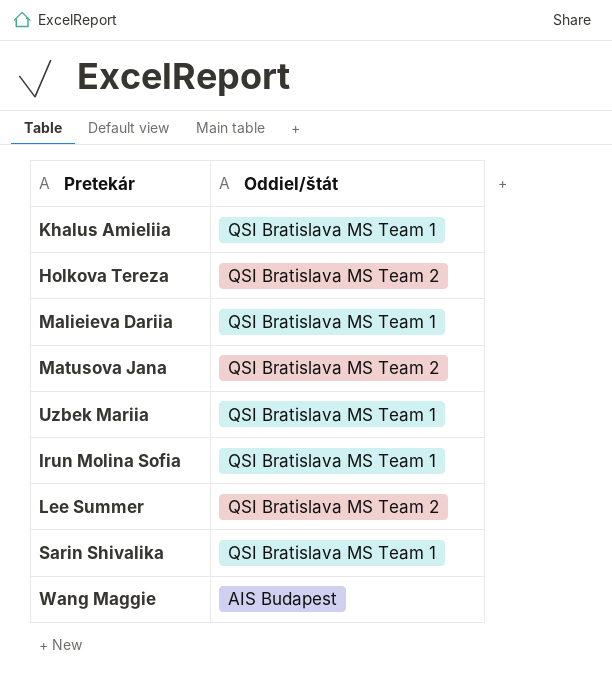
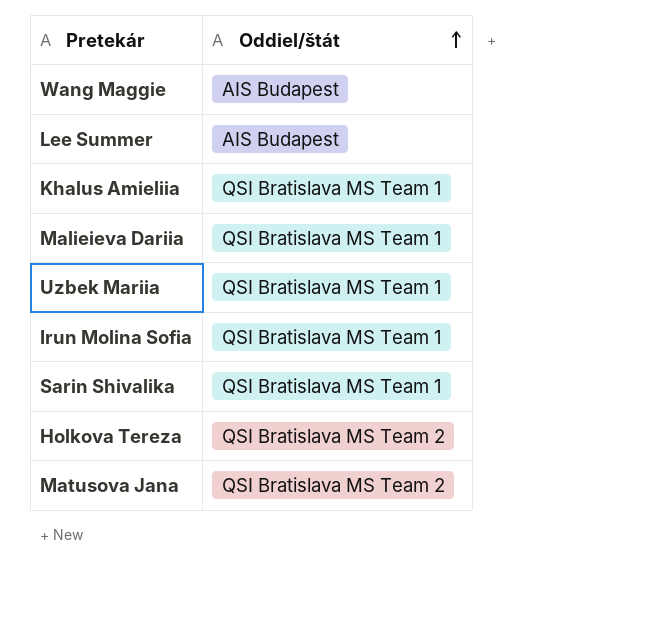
row order: none -> Oddiel/štát ascending
Lee Summer | Oddiel/štát: QSI Bratislava MS Team 2 -> AIS Budapest

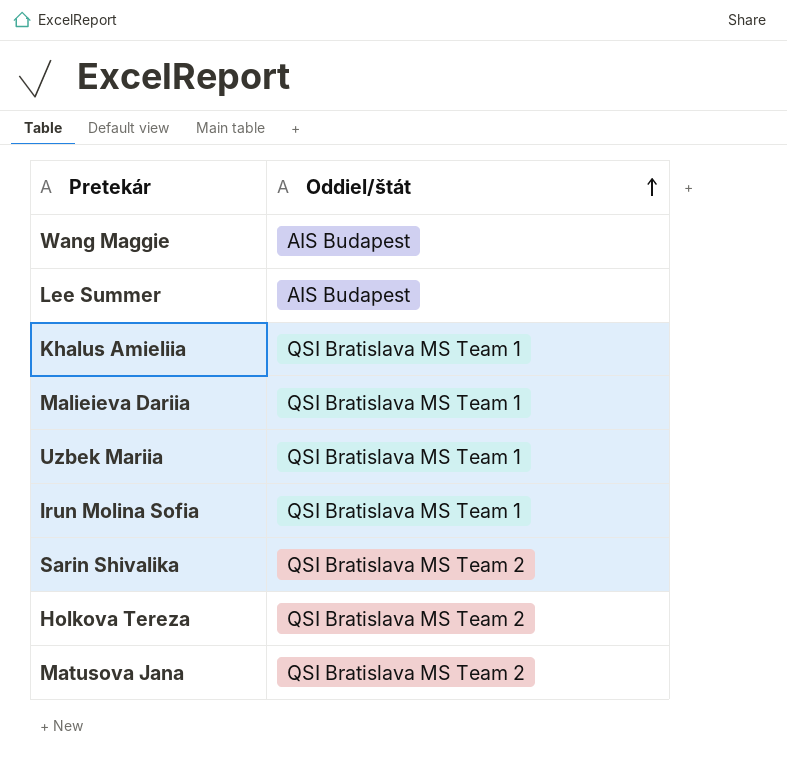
Sarin Shivalika | Oddiel/štát: QSI Bratislava MS Team 1 -> QSI Bratislava MS Team 2

